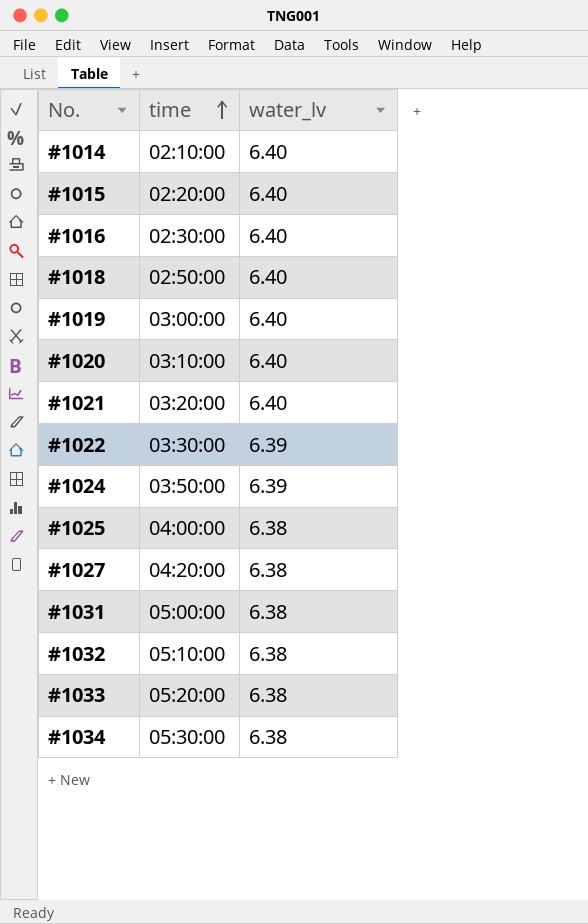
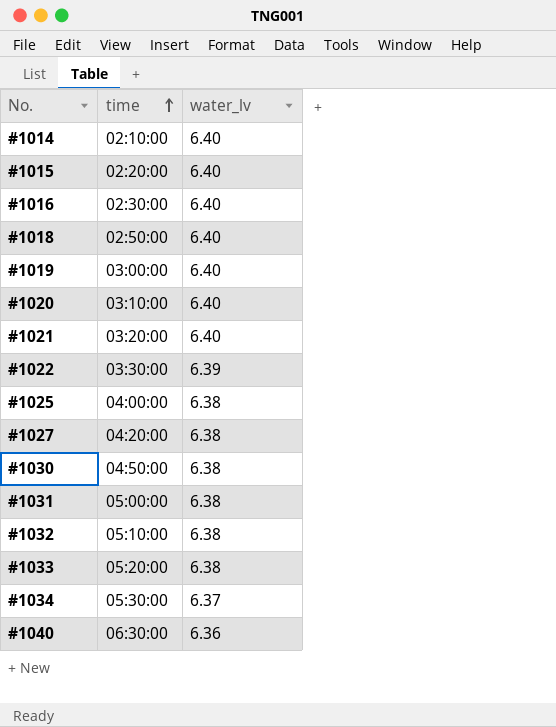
row #1024: 03:50:00 | 6.39 -> none
row #1030: none -> 04:50:00 | 6.38
#1034 | water_lv: 6.38 -> 6.37
row #1040: none -> 06:30:00 | 6.36

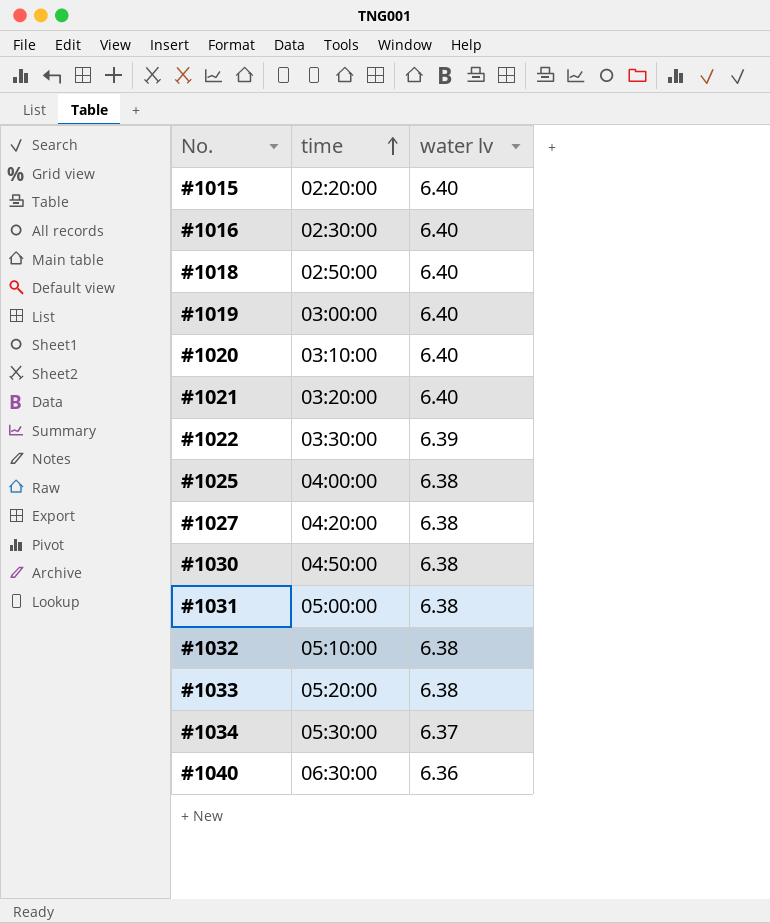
column name: water_lv -> water lv
row #1014: 02:10:00 | 6.40 -> none

